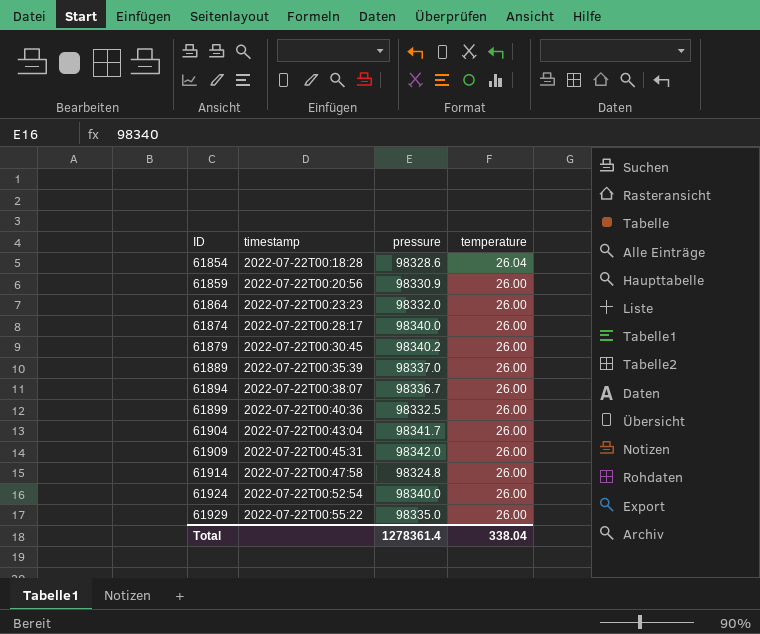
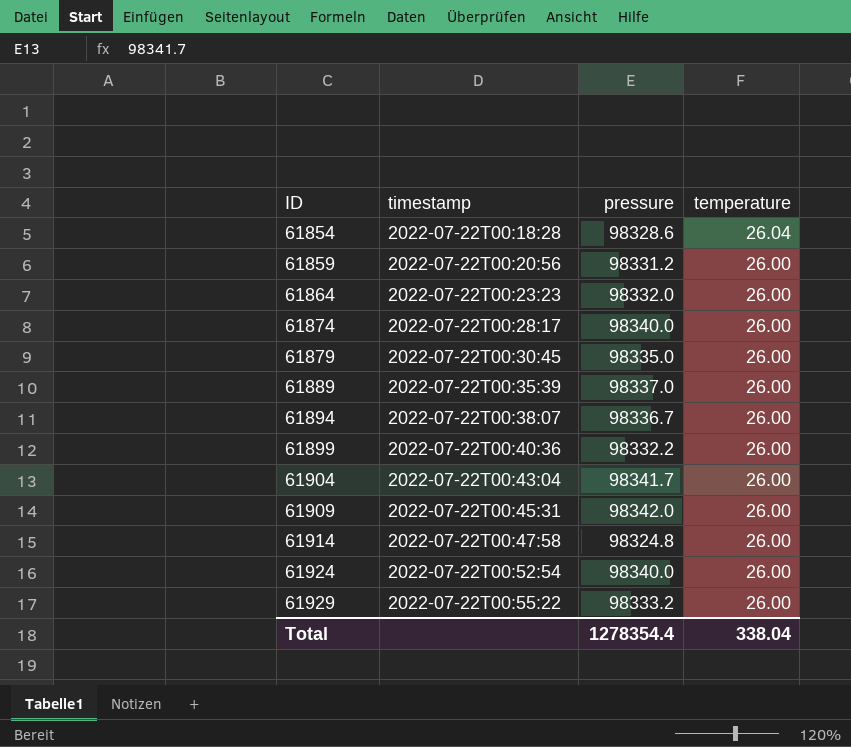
61859 | pressure: 98330.9 -> 98331.2
61879 | pressure: 98340.2 -> 98335.0
61899 | pressure: 98332.5 -> 98332.2
61929 | pressure: 98335.0 -> 98333.2
Total | pressure: 1278361.4 -> 1278354.4

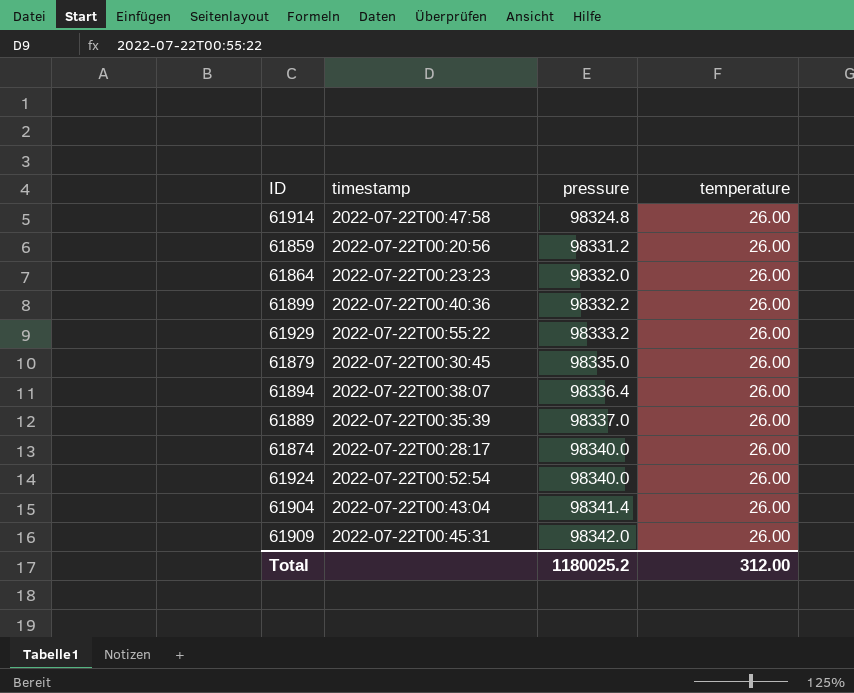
row order: ID ascending -> pressure ascending
row 61854: 2022-07-22T00:18:28 | 98328.6 | 26.04 -> none
61894 | pressure: 98336.7 -> 98336.4
61904 | pressure: 98341.7 -> 98341.4
Total | pressure: 1278354.4 -> 1180025.2
Total | temperature: 338.04 -> 312.00

